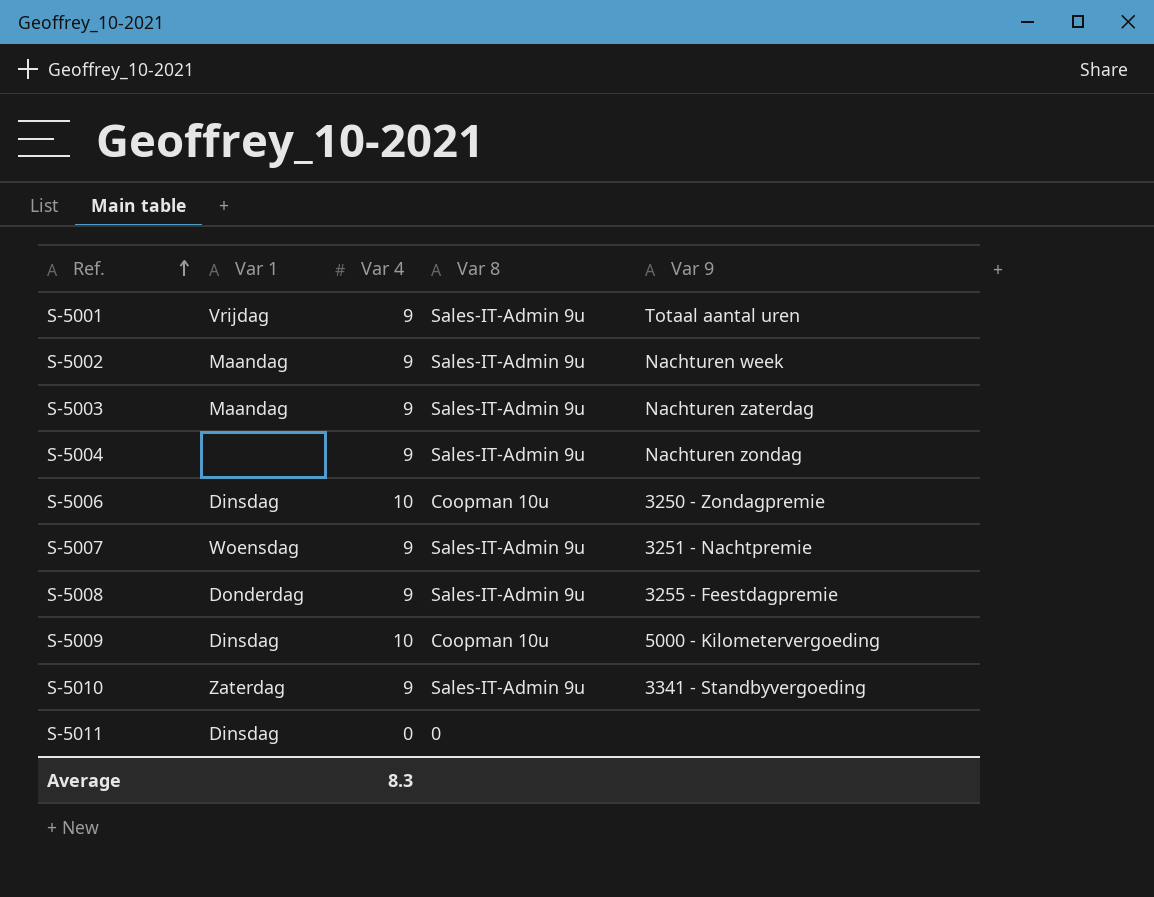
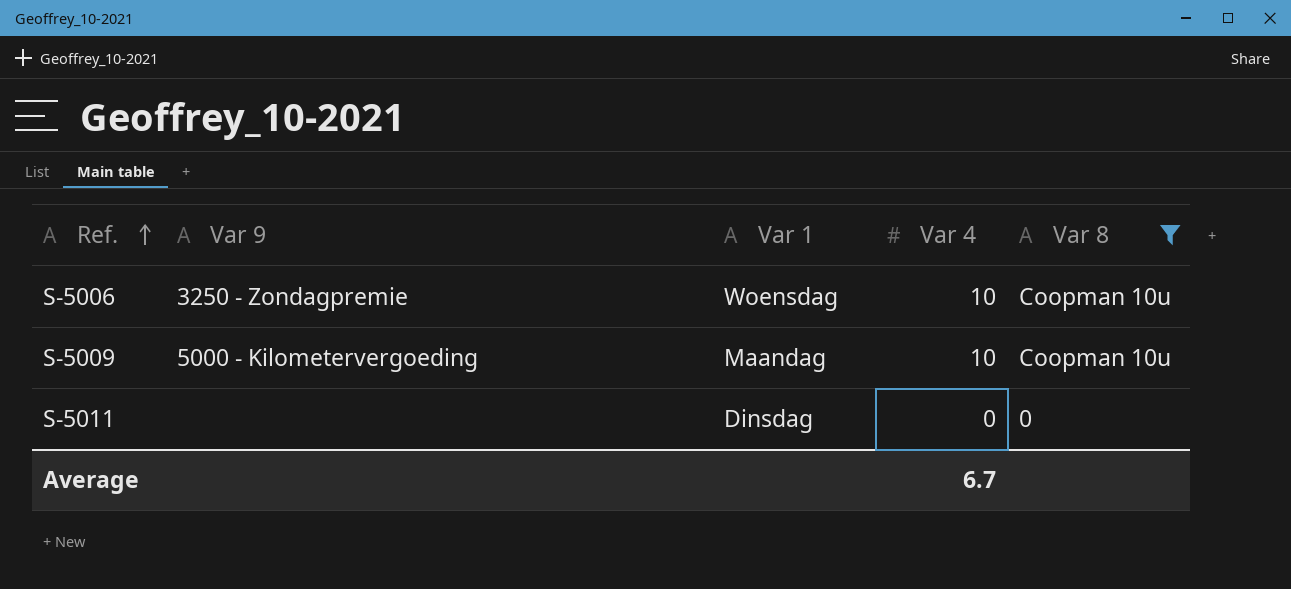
filter: none -> Var 8 != Sales-IT-Admin 9u
column Var 9 | position: 5 -> 2
S-5006 | Var 1: Dinsdag -> Woensdag
S-5009 | Var 1: Dinsdag -> Maandag
Average | Var 4: 8.3 -> 6.7

